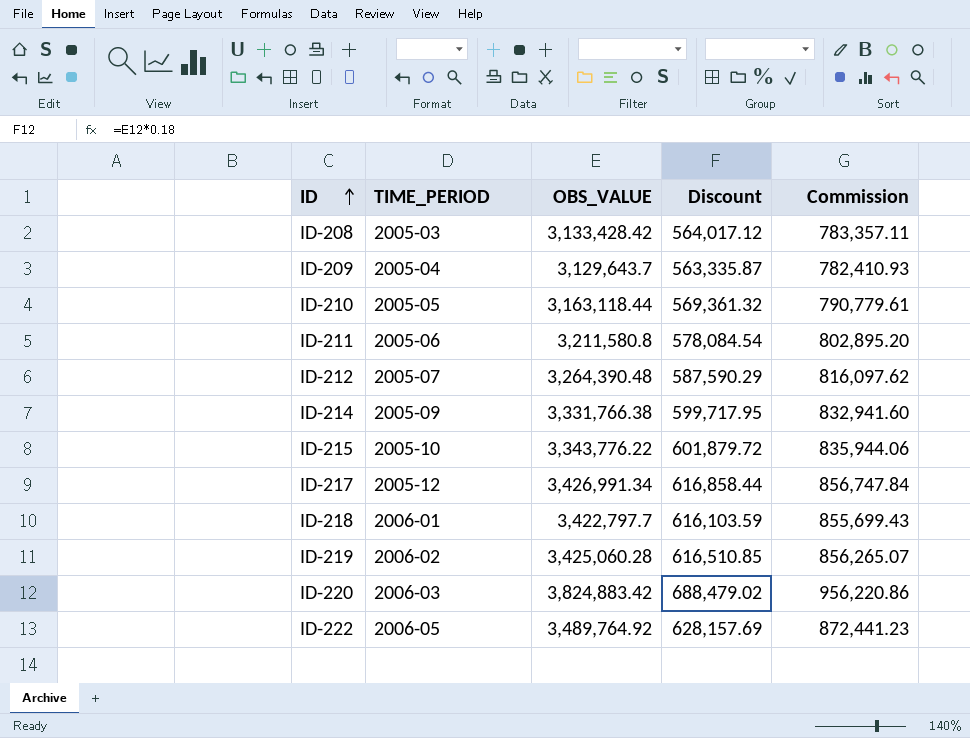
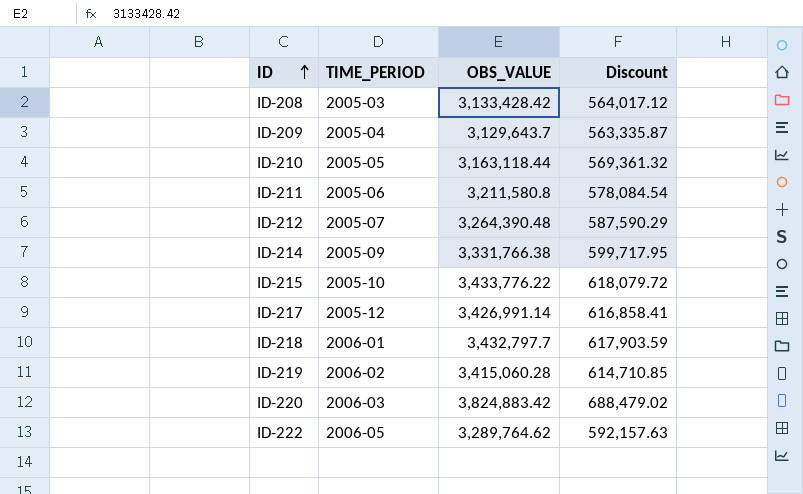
column Commission | formula: [OBS_VALUE] * 0.25 -> none
ID-215 | OBS_VALUE: 3,343,776.22 -> 3,433,776.22
ID-215 | Discount: 601,879.72 -> 618,079.72
ID-217 | OBS_VALUE: 3,426,991.34 -> 3,426,991.14
ID-217 | Discount: 616,858.44 -> 616,858.41
ID-218 | OBS_VALUE: 3,422,797.7 -> 3,432,797.7
ID-218 | Discount: 616,103.59 -> 617,903.59
ID-219 | OBS_VALUE: 3,425,060.28 -> 3,415,060.28
ID-219 | Discount: 616,510.85 -> 614,710.85
ID-222 | OBS_VALUE: 3,489,764.92 -> 3,289,764.62
ID-222 | Discount: 628,157.69 -> 592,157.63

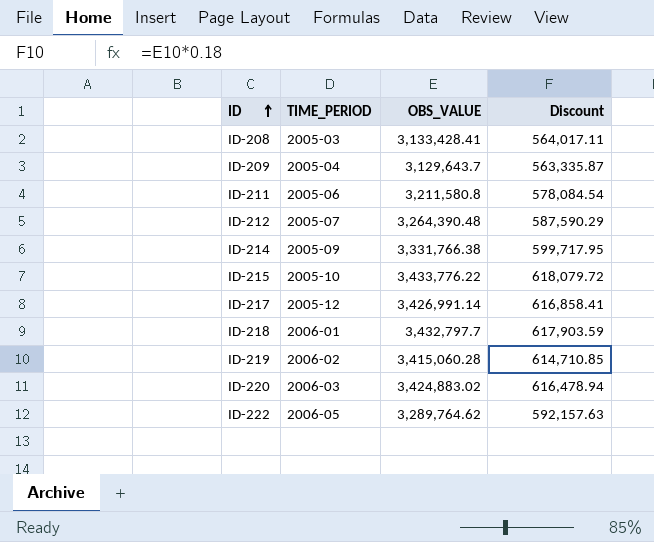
row ID-210: 2005-05 | 3,163,118.44 | 569,361.32 -> none
ID-208 | OBS_VALUE: 3,133,428.42 -> 3,133,428.41
ID-208 | Discount: 564,017.12 -> 564,017.11
ID-220 | OBS_VALUE: 3,824,883.42 -> 3,424,883.02
ID-220 | Discount: 688,479.02 -> 616,478.94

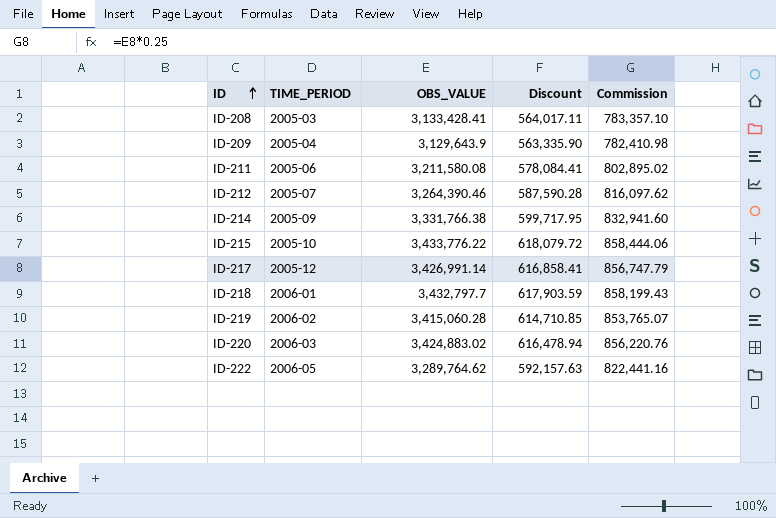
column Commission | formula: none -> [OBS_VALUE] * 0.25
ID-209 | OBS_VALUE: 3,129,643.7 -> 3,129,643.9
ID-209 | Discount: 563,335.87 -> 563,335.90
ID-211 | OBS_VALUE: 3,211,580.8 -> 3,211,580.08
ID-211 | Discount: 578,084.54 -> 578,084.41
ID-212 | OBS_VALUE: 3,264,390.48 -> 3,264,390.46
ID-212 | Discount: 587,590.29 -> 587,590.28

